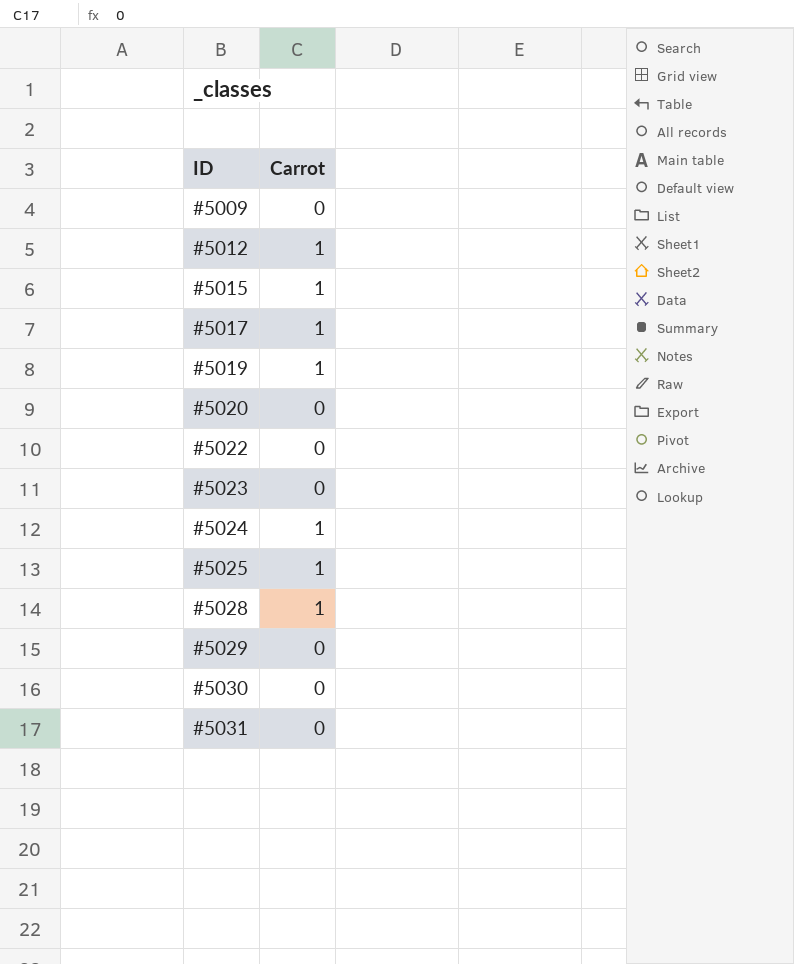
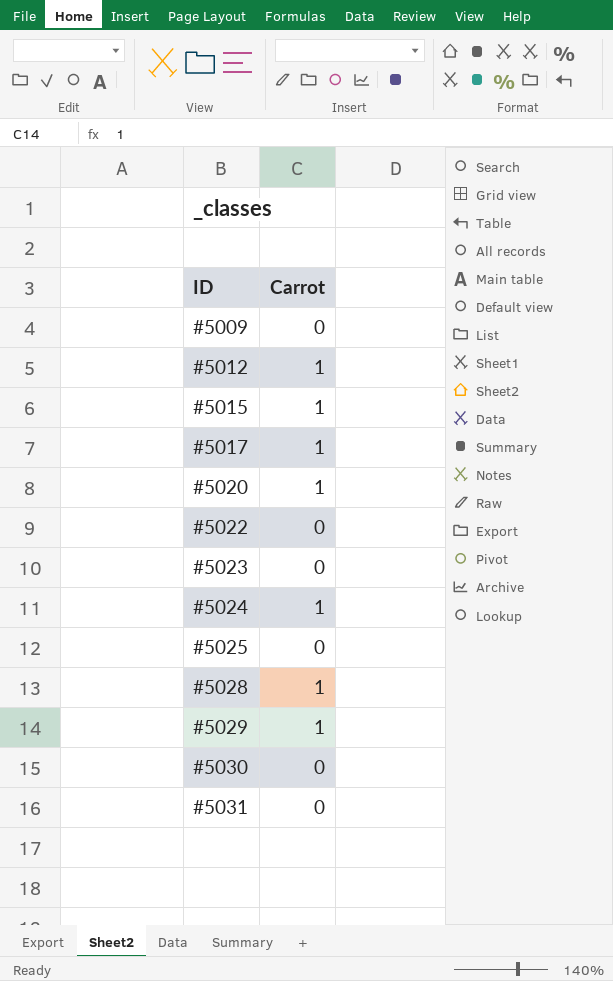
row #5019: 1 -> none
#5020 | Carrot: 0 -> 1
#5025 | Carrot: 1 -> 0
#5029 | Carrot: 0 -> 1

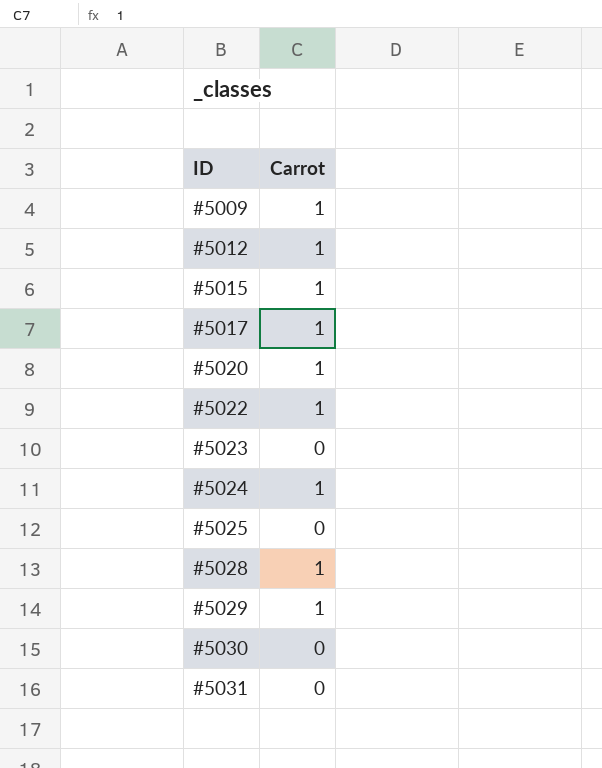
#5009 | Carrot: 0 -> 1
#5022 | Carrot: 0 -> 1

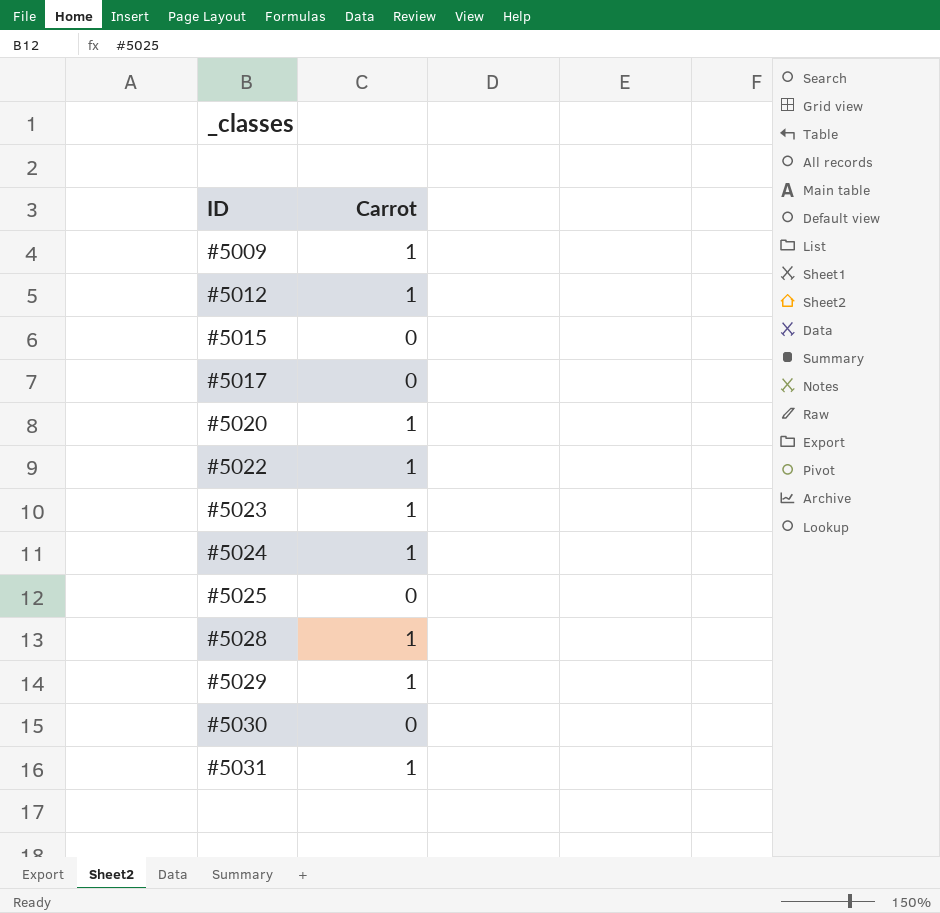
#5015 | Carrot: 1 -> 0
#5017 | Carrot: 1 -> 0
#5023 | Carrot: 0 -> 1
#5031 | Carrot: 0 -> 1

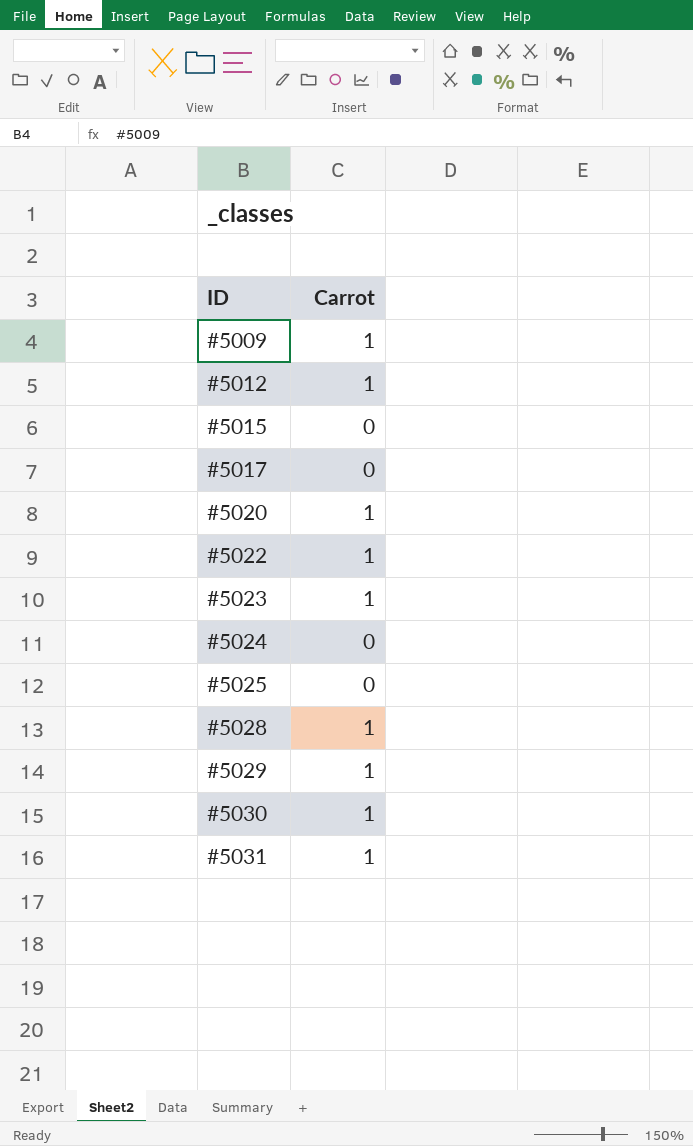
#5024 | Carrot: 1 -> 0
#5030 | Carrot: 0 -> 1

